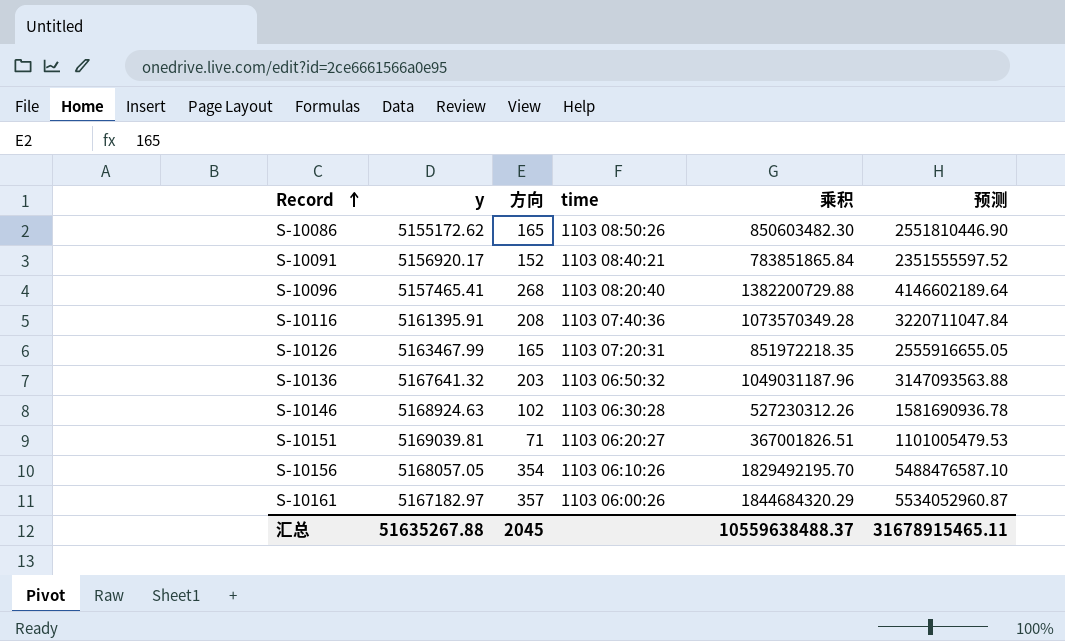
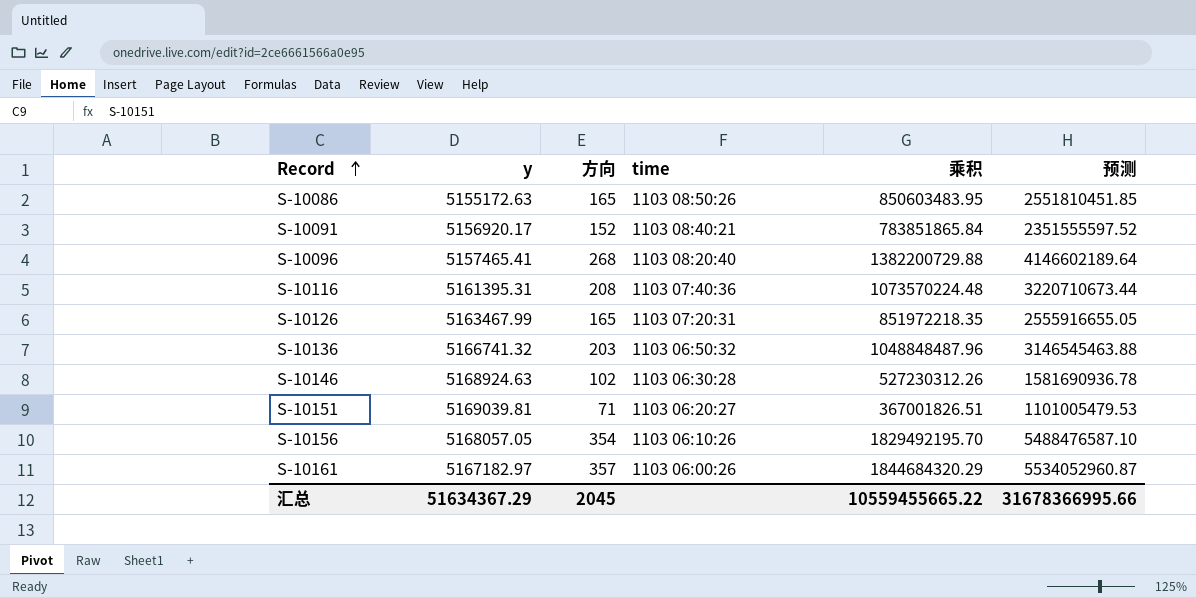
S-10086 | y: 5155172.62 -> 5155172.63
S-10086 | 乘积: 850603482.30 -> 850603483.95
S-10086 | 预测: 2551810446.90 -> 2551810451.85
S-10116 | y: 5161395.91 -> 5161395.31
S-10116 | 乘积: 1073570349.28 -> 1073570224.48
S-10116 | 预测: 3220711047.84 -> 3220710673.44
S-10136 | y: 5167641.32 -> 5166741.32
S-10136 | 乘积: 1049031187.96 -> 1048848487.96
S-10136 | 预测: 3147093563.88 -> 3146545463.88
汇总 | y: 51635267.88 -> 51634367.29
汇总 | 乘积: 10559638488.37 -> 10559455665.22
汇总 | 预测: 31678915465.11 -> 31678366995.66

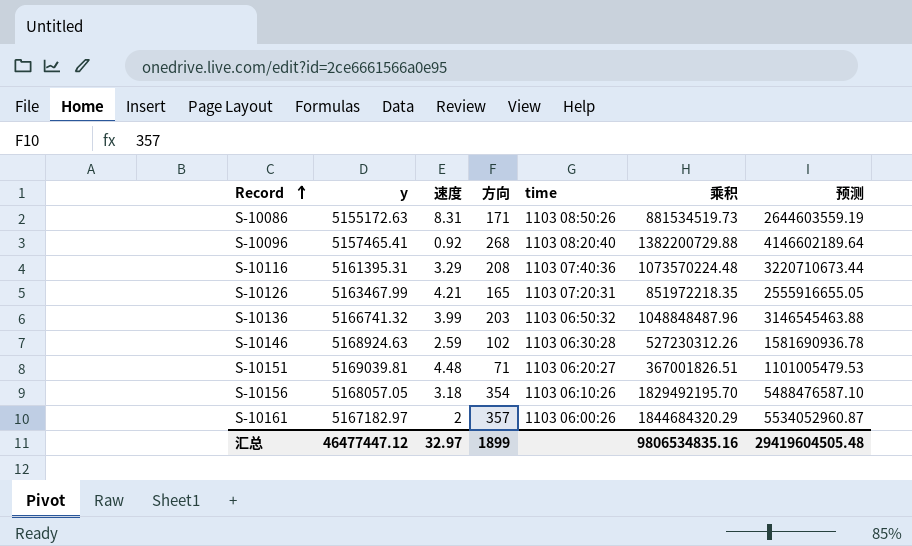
column 速度 | position: none -> 3
row S-10091: 5156920.17 | 152 | 1103 08:40:21 | 783851865.84 | 2351555597.52 -> none
S-10086 | 方向: 165 -> 171
S-10086 | 乘积: 850603483.95 -> 881534519.73
S-10086 | 预测: 2551810451.85 -> 2644603559.19
汇总 | y: 51634367.29 -> 46477447.12
汇总 | 方向: 2045 -> 1899
汇总 | 乘积: 10559455665.22 -> 9806534835.16
汇总 | 预测: 31678366995.66 -> 29419604505.48

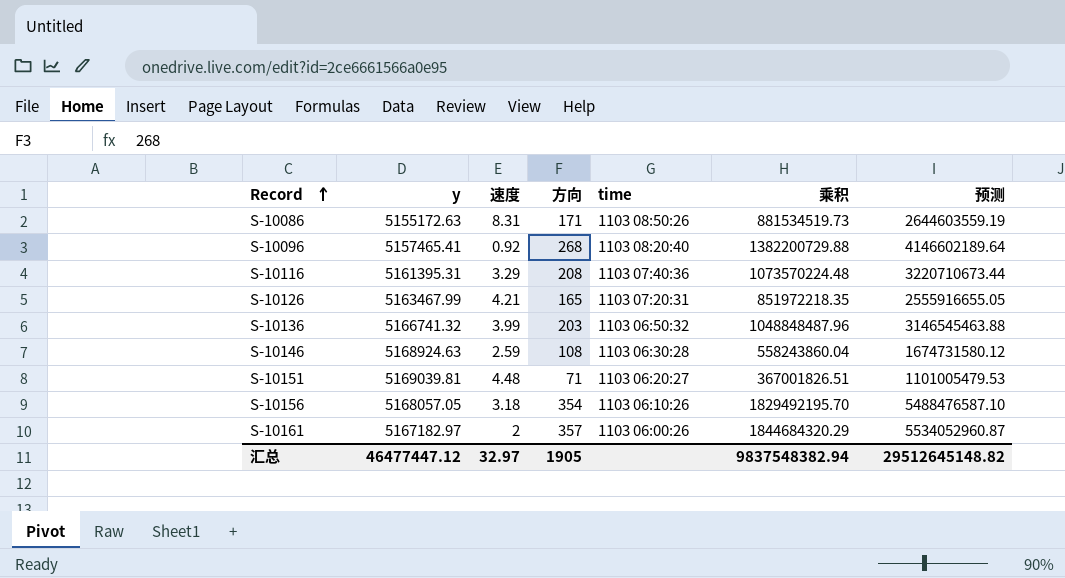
S-10146 | 方向: 102 -> 108
S-10146 | 乘积: 527230312.26 -> 558243860.04
S-10146 | 预测: 1581690936.78 -> 1674731580.12
汇总 | 方向: 1899 -> 1905
汇总 | 乘积: 9806534835.16 -> 9837548382.94
汇总 | 预测: 29419604505.48 -> 29512645148.82

